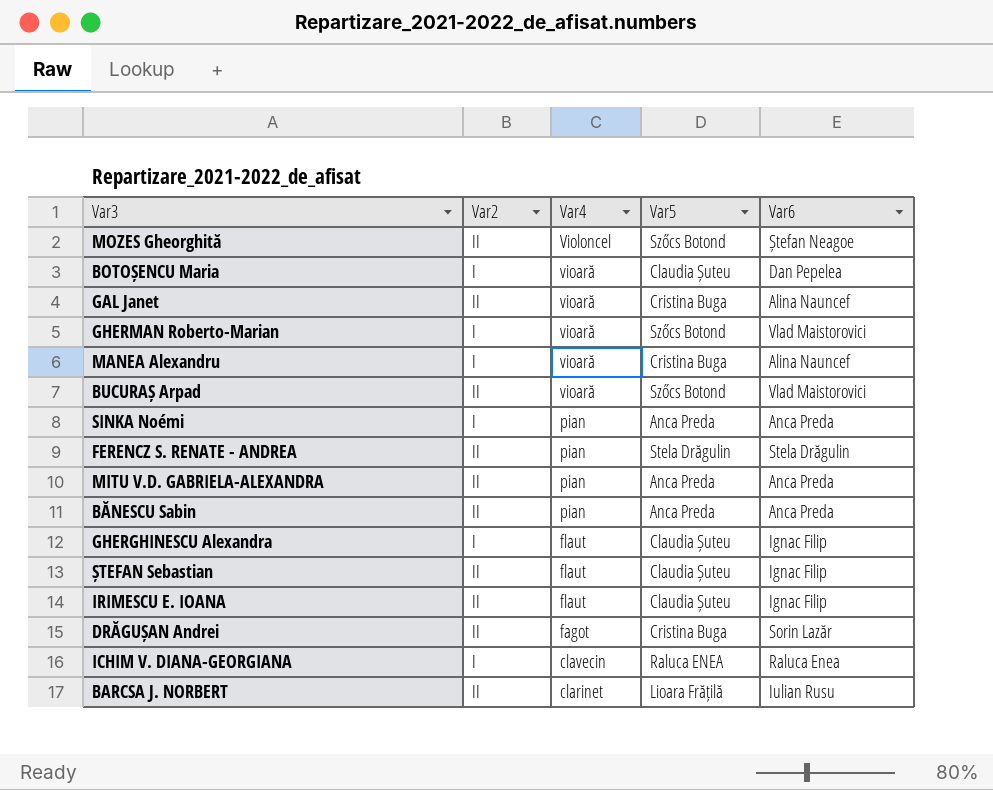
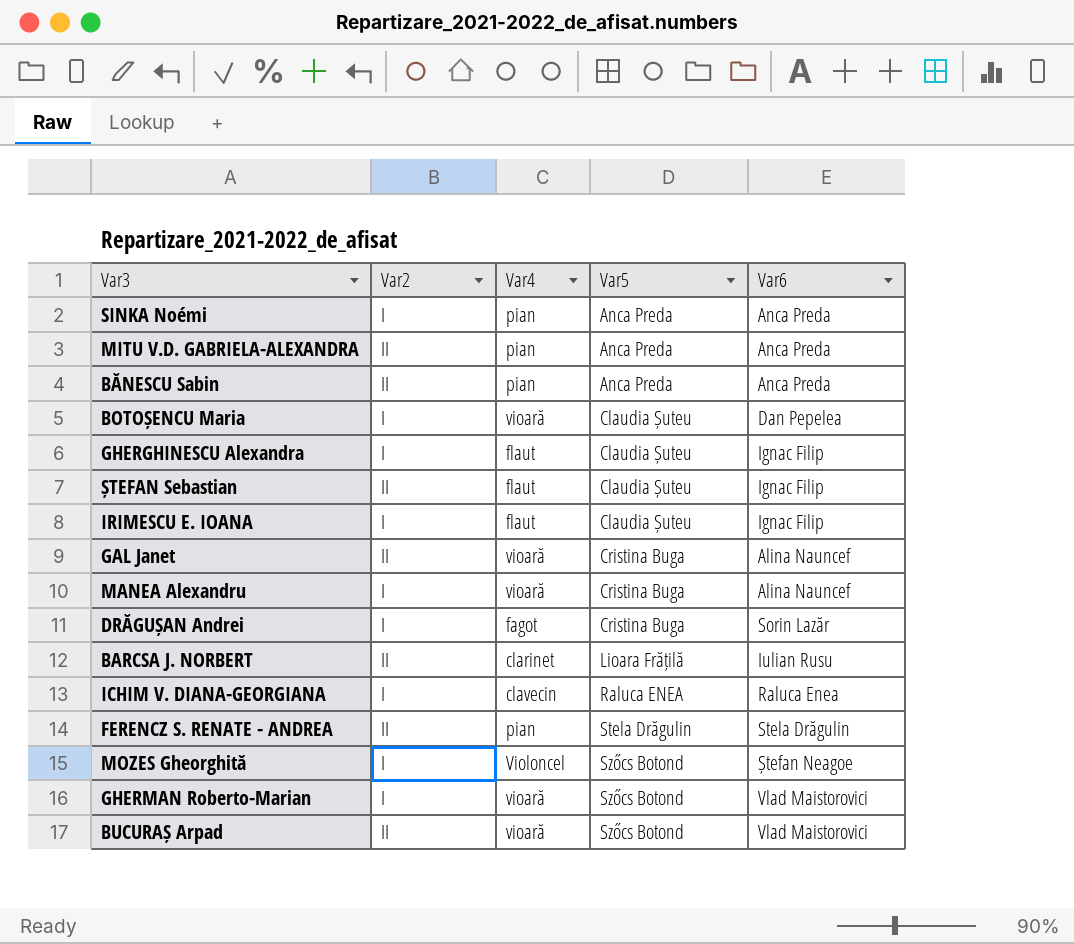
row order: Var4 descending -> Var5 ascending
IRIMESCU E. IOANA | Var2: II -> I
DRĂGUȘAN Andrei | Var2: II -> I
MOZES Gheorghită | Var2: II -> I

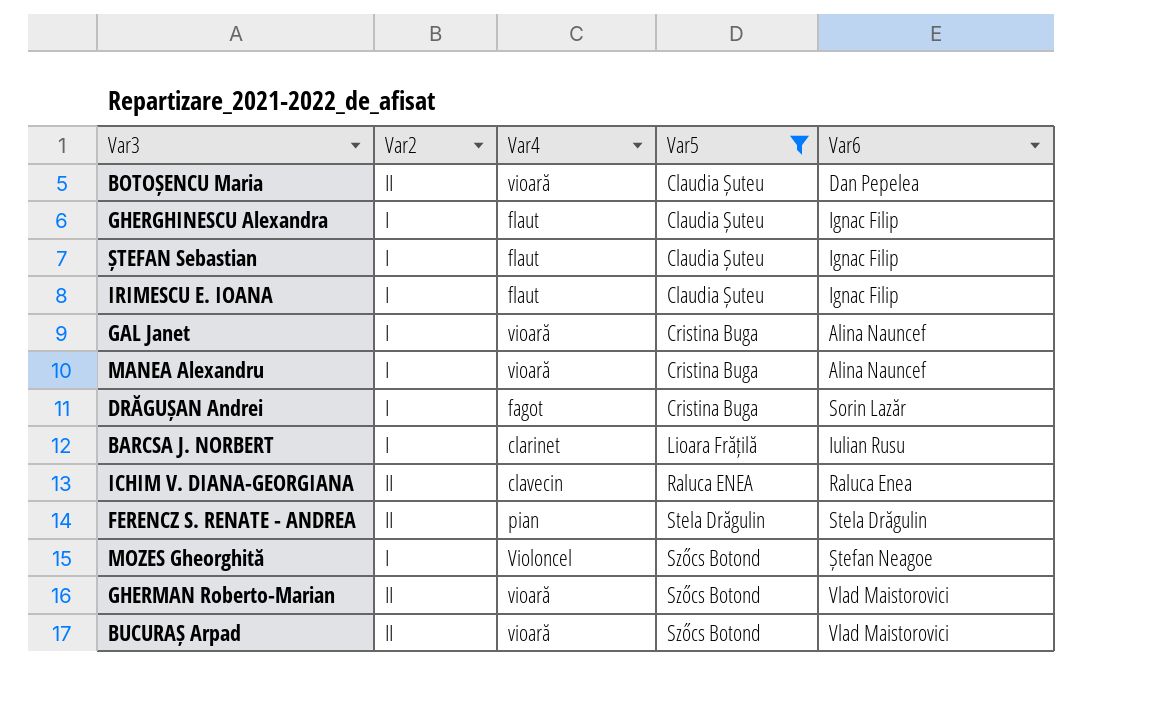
filter: none -> Var5 != Anca Preda
BOTOȘENCU Maria | Var2: I -> II
ȘTEFAN Sebastian | Var2: II -> I
GAL Janet | Var2: II -> I
BARCSA J. NORBERT | Var2: II -> I
ICHIM V. DIANA-GEORGIANA | Var2: I -> II
GHERMAN Roberto-Marian | Var2: I -> II

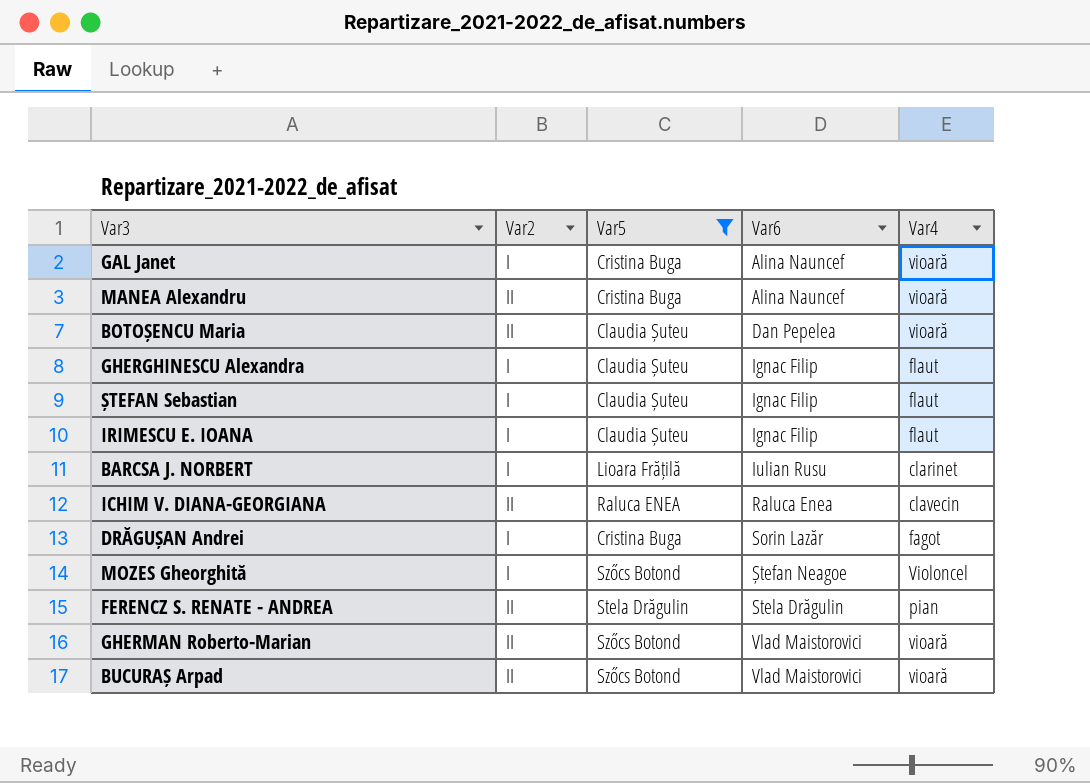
row order: Var5 ascending -> Var6 ascending
column Var4 | position: 3 -> 5
MANEA Alexandru | Var2: I -> II

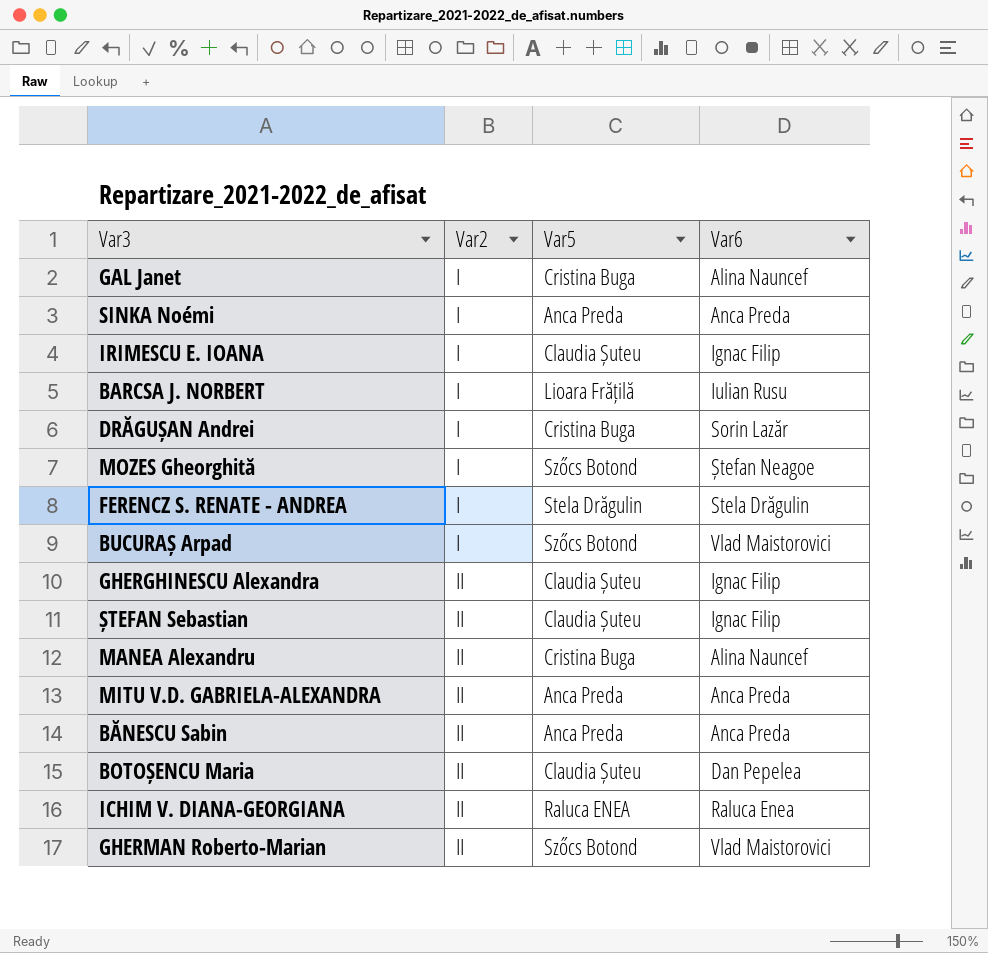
filter: Var5 != Anca Preda -> none
row order: Var6 ascending -> Var2 ascending
column Var4 | position: 5 -> none
FERENCZ S. RENATE - ANDREA | Var2: II -> I
BUCURAȘ Arpad | Var2: II -> I
GHERGHINESCU Alexandra | Var2: I -> II
ȘTEFAN Sebastian | Var2: I -> II

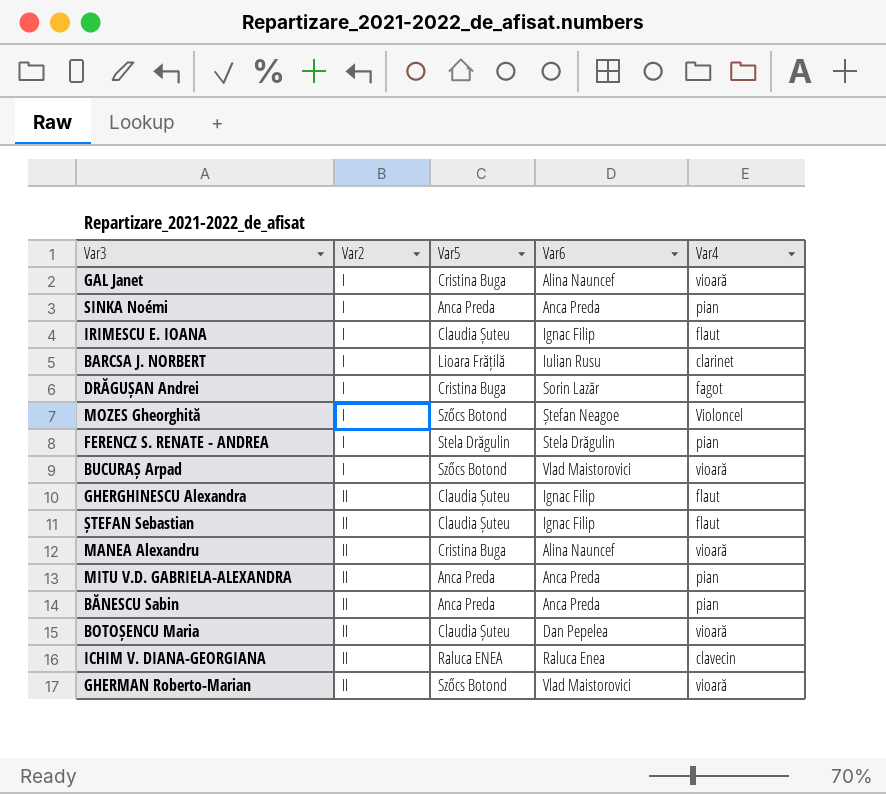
column Var4 | position: none -> 5

